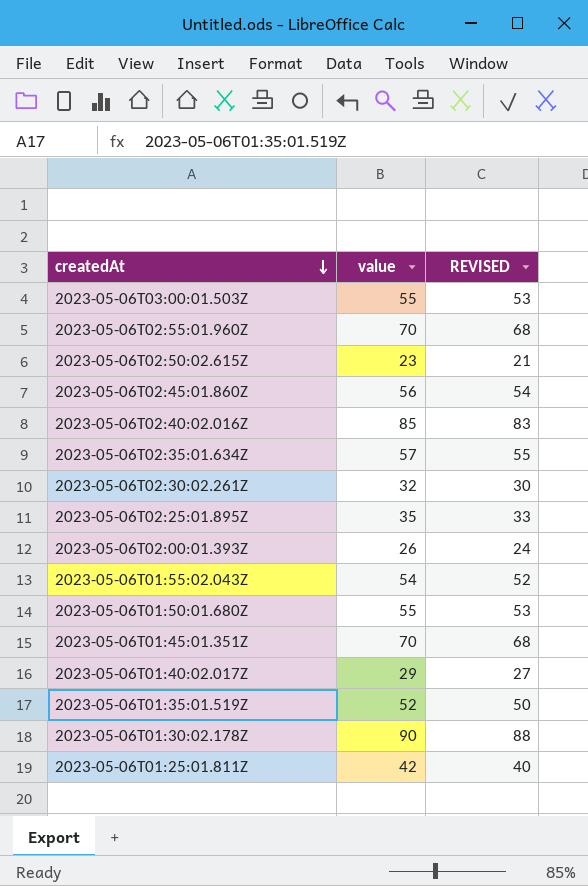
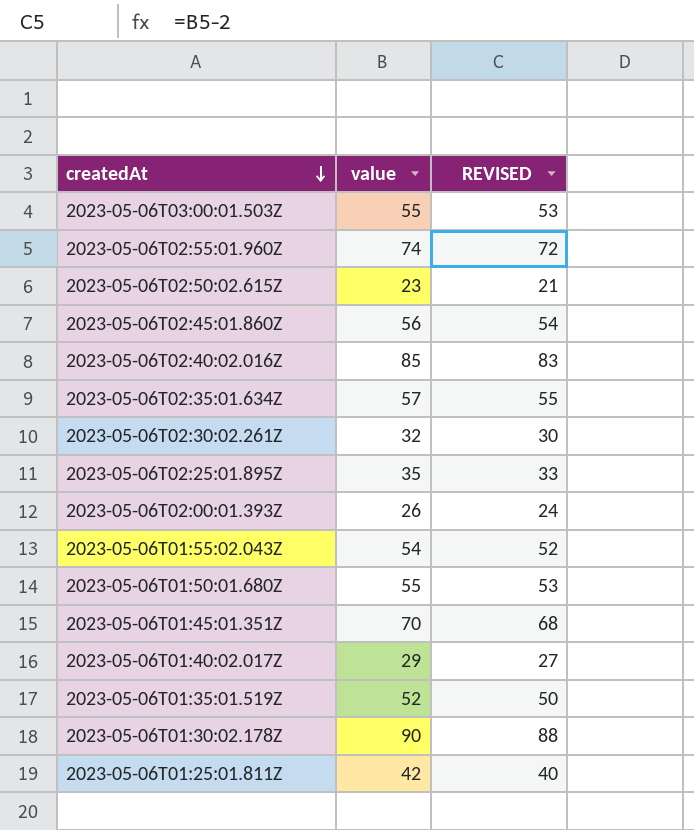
2023-05-06T02:55:01.960Z | value: 70 -> 74
2023-05-06T02:55:01.960Z | REVISED: 68 -> 72

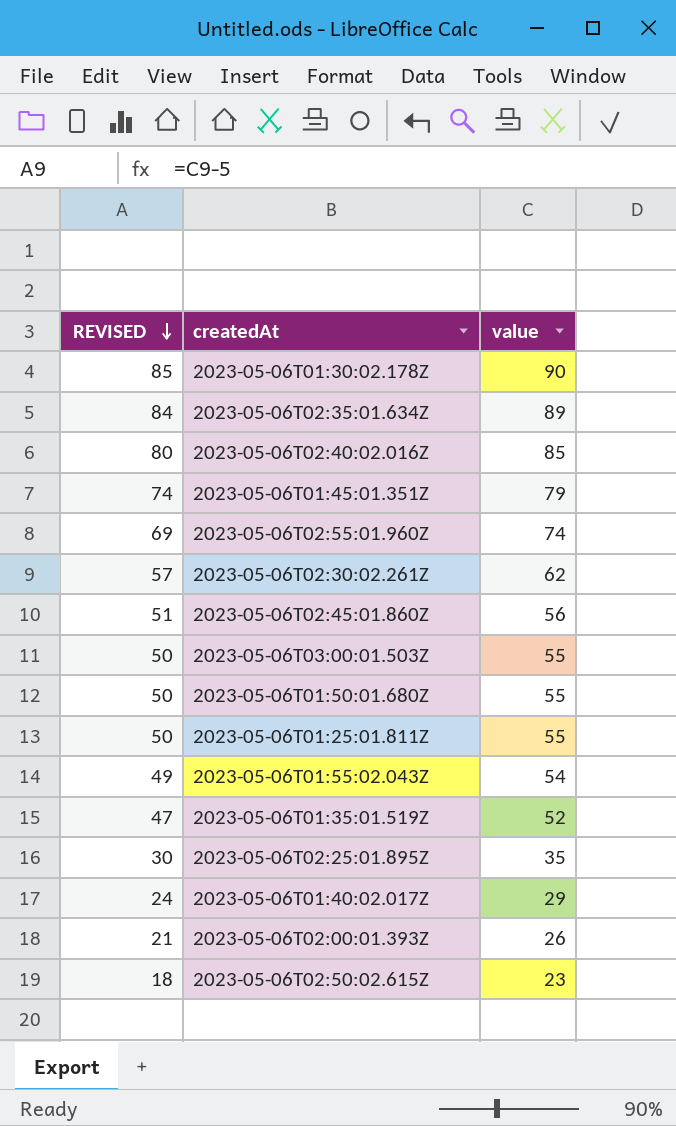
row order: createdAt descending -> REVISED descending
column REVISED | formula: [value] - 2 -> [value] - 5
column REVISED | position: 3 -> 1
2023-05-06T02:35:01.634Z | value: 57 -> 89
2023-05-06T01:45:01.351Z | value: 70 -> 79
2023-05-06T02:30:02.261Z | value: 32 -> 62
2023-05-06T01:25:01.811Z | value: 42 -> 55

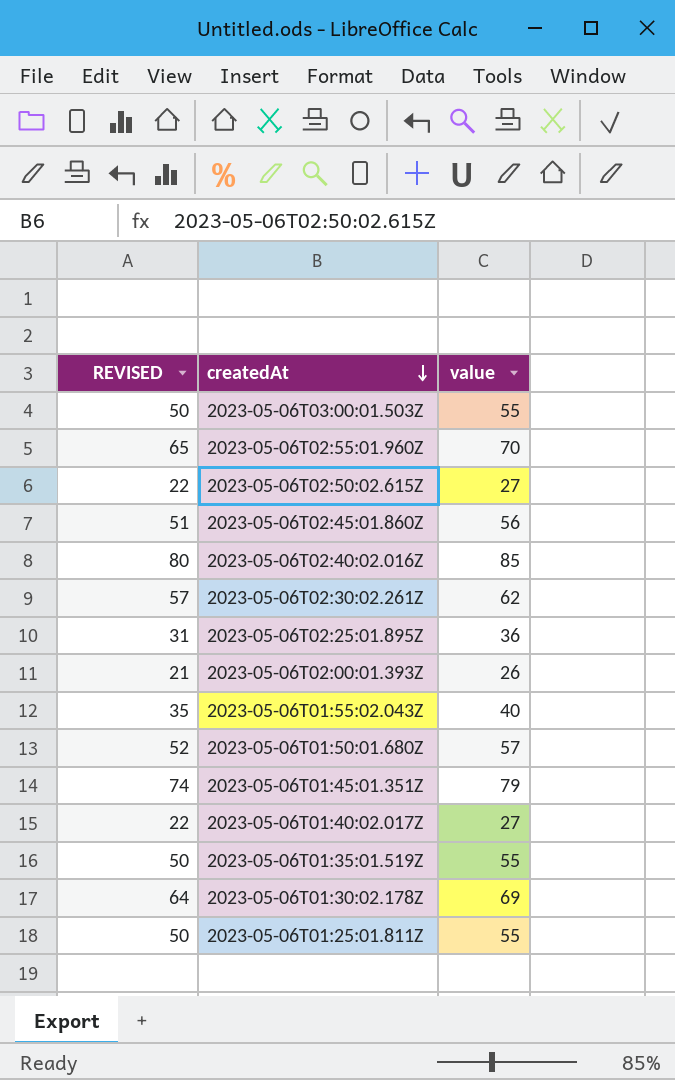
row order: REVISED descending -> createdAt descending
row 2023-05-06T02:35:01.634Z: 84 | 89 -> none
2023-05-06T02:55:01.960Z | REVISED: 69 -> 65
2023-05-06T02:55:01.960Z | value: 74 -> 70
2023-05-06T02:50:02.615Z | REVISED: 18 -> 22
2023-05-06T02:50:02.615Z | value: 23 -> 27
2023-05-06T02:25:01.895Z | REVISED: 30 -> 31
2023-05-06T02:25:01.895Z | value: 35 -> 36
2023-05-06T01:55:02.043Z | REVISED: 49 -> 35
2023-05-06T01:55:02.043Z | value: 54 -> 40
2023-05-06T01:50:01.680Z | REVISED: 50 -> 52
2023-05-06T01:50:01.680Z | value: 55 -> 57
2023-05-06T01:40:02.017Z | REVISED: 24 -> 22
2023-05-06T01:40:02.017Z | value: 29 -> 27
2023-05-06T01:35:01.519Z | REVISED: 47 -> 50
2023-05-06T01:35:01.519Z | value: 52 -> 55
2023-05-06T01:30:02.178Z | REVISED: 85 -> 64
2023-05-06T01:30:02.178Z | value: 90 -> 69

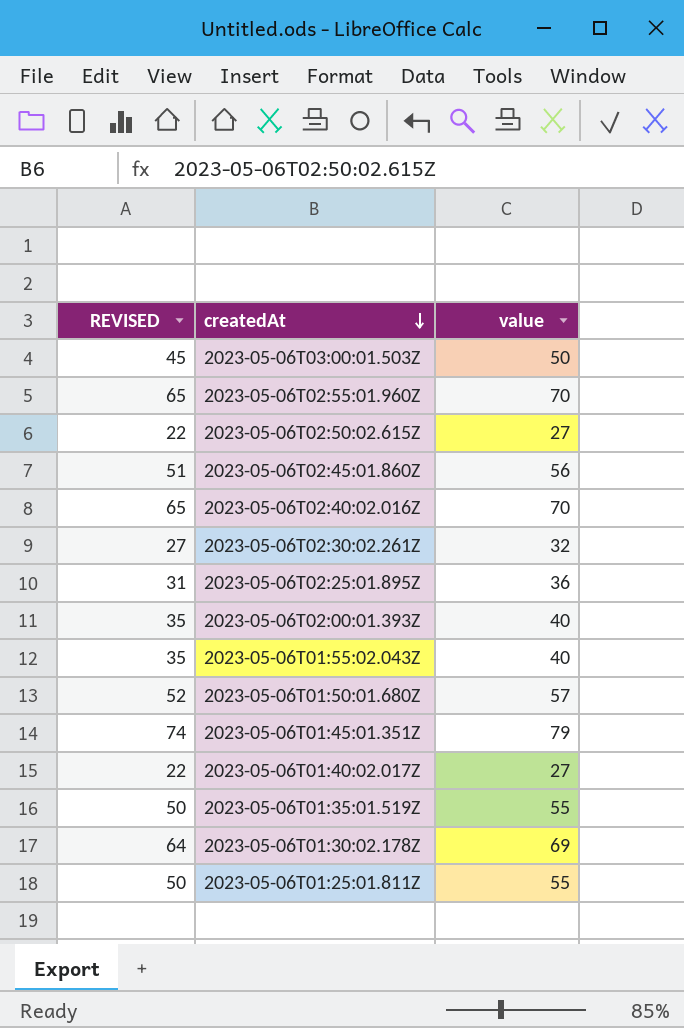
2023-05-06T03:00:01.503Z | REVISED: 50 -> 45
2023-05-06T03:00:01.503Z | value: 55 -> 50
2023-05-06T02:40:02.016Z | REVISED: 80 -> 65
2023-05-06T02:40:02.016Z | value: 85 -> 70
2023-05-06T02:30:02.261Z | REVISED: 57 -> 27
2023-05-06T02:30:02.261Z | value: 62 -> 32
2023-05-06T02:00:01.393Z | REVISED: 21 -> 35
2023-05-06T02:00:01.393Z | value: 26 -> 40

